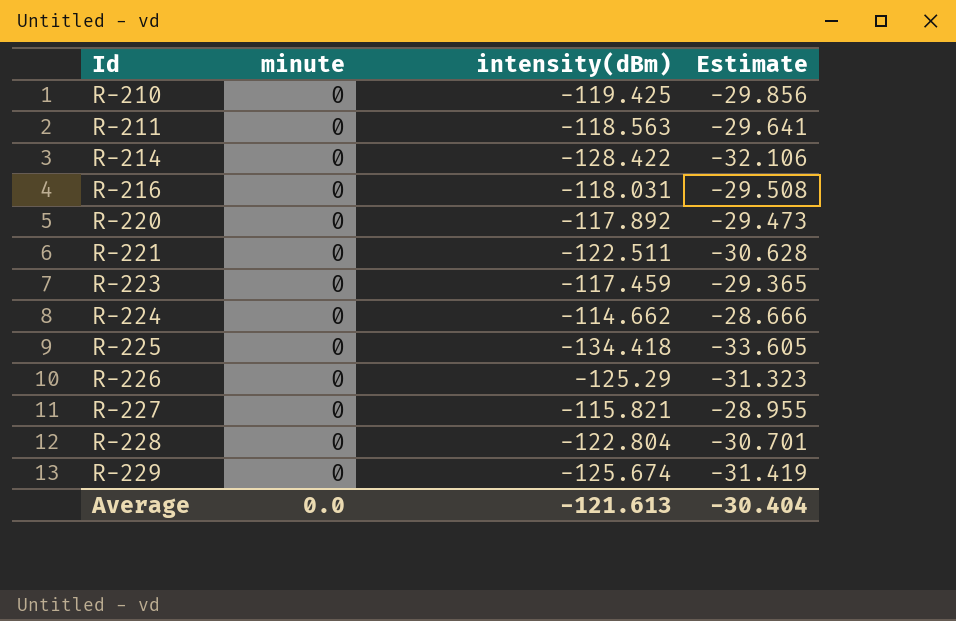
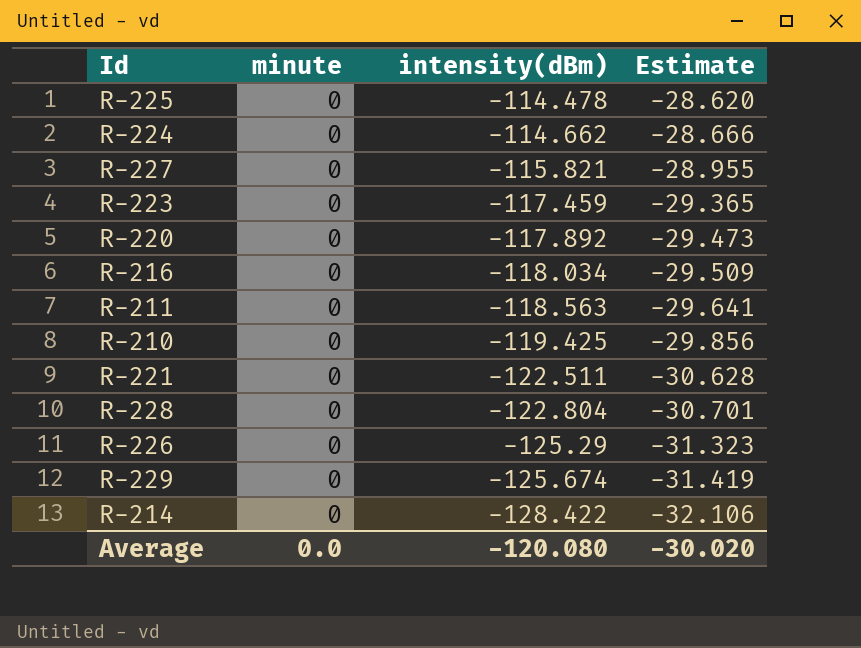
row order: Id ascending -> intensity(dBm) descending
R-225 | intensity(dBm): -134.418 -> -114.478
R-225 | Estimate: -33.605 -> -28.620
R-216 | intensity(dBm): -118.031 -> -118.034
R-216 | Estimate: -29.508 -> -29.509
Average | intensity(dBm): -121.613 -> -120.080
Average | Estimate: -30.404 -> -30.020

